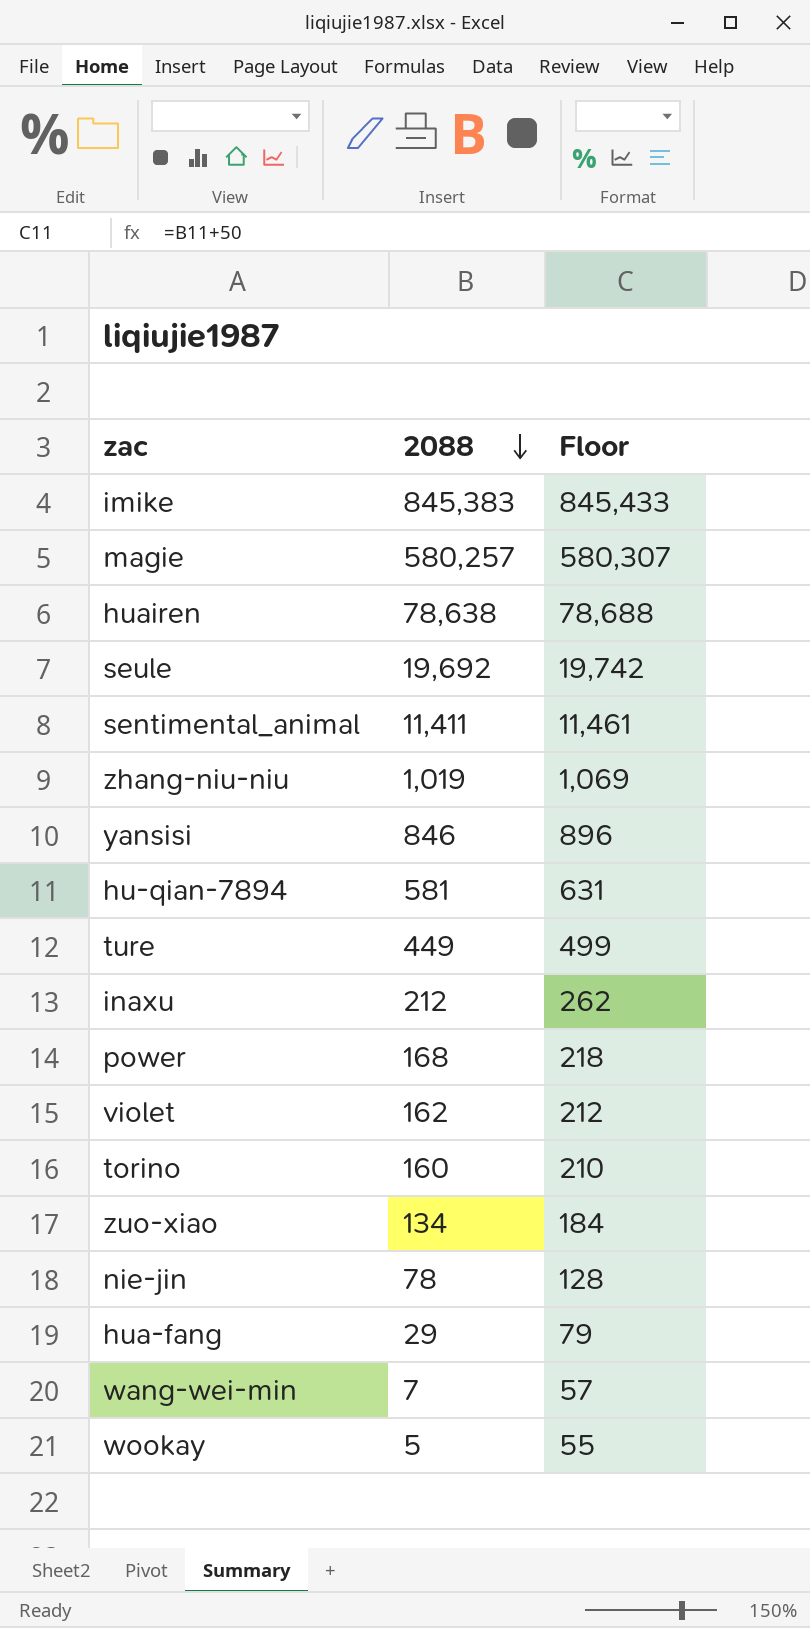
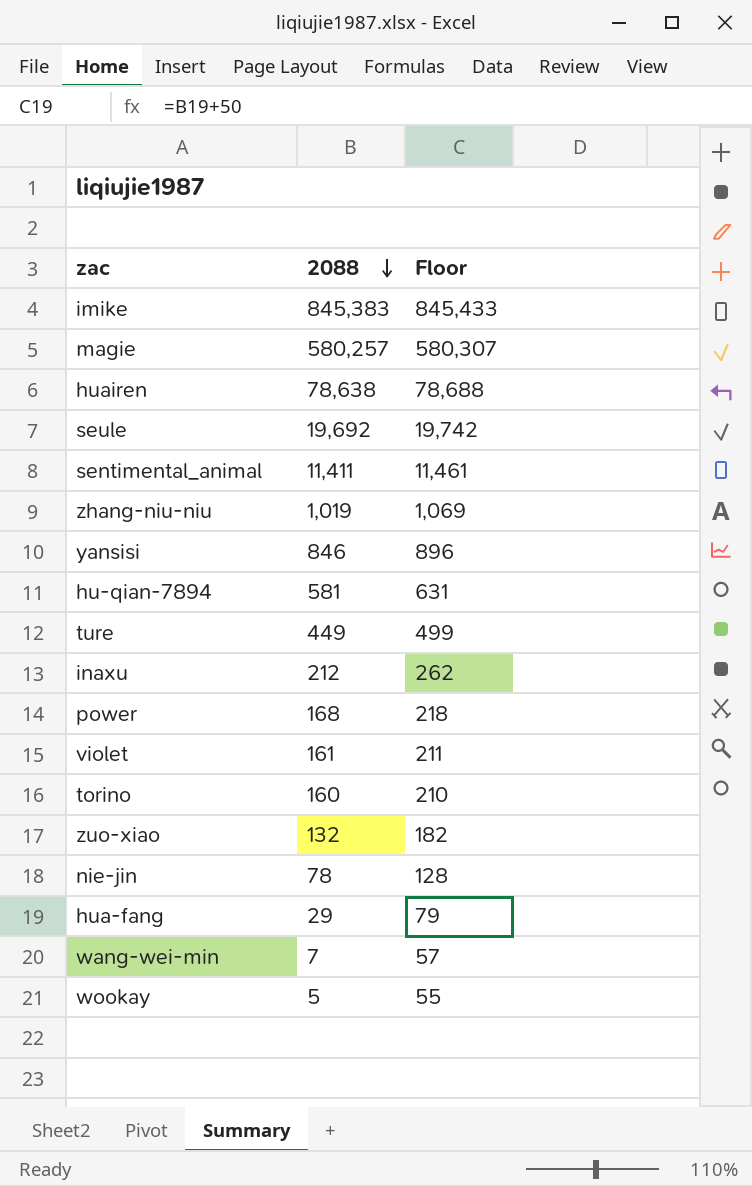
violet | 2088: 162 -> 161
violet | Floor: 212 -> 211
zuo-xiao | 2088: 134 -> 132
zuo-xiao | Floor: 184 -> 182

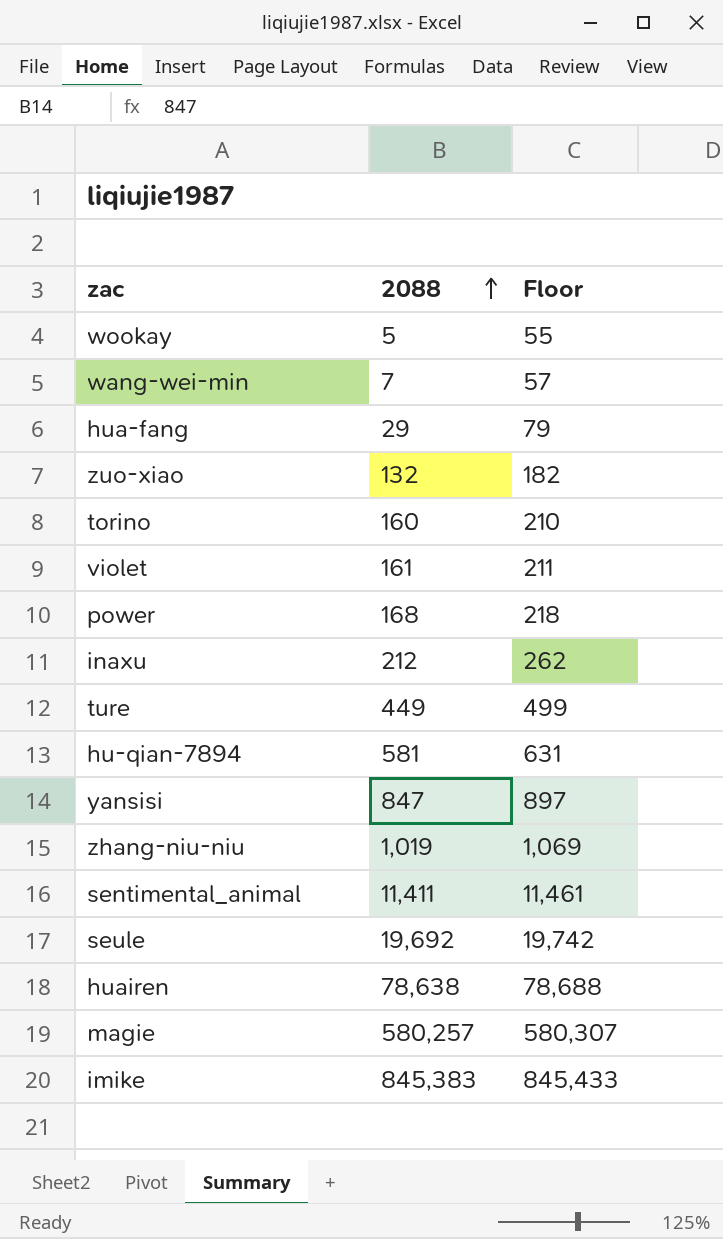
row order: 2088 descending -> 2088 ascending
row nie-jin: 78 | 128 -> none
yansisi | 2088: 846 -> 847
yansisi | Floor: 896 -> 897

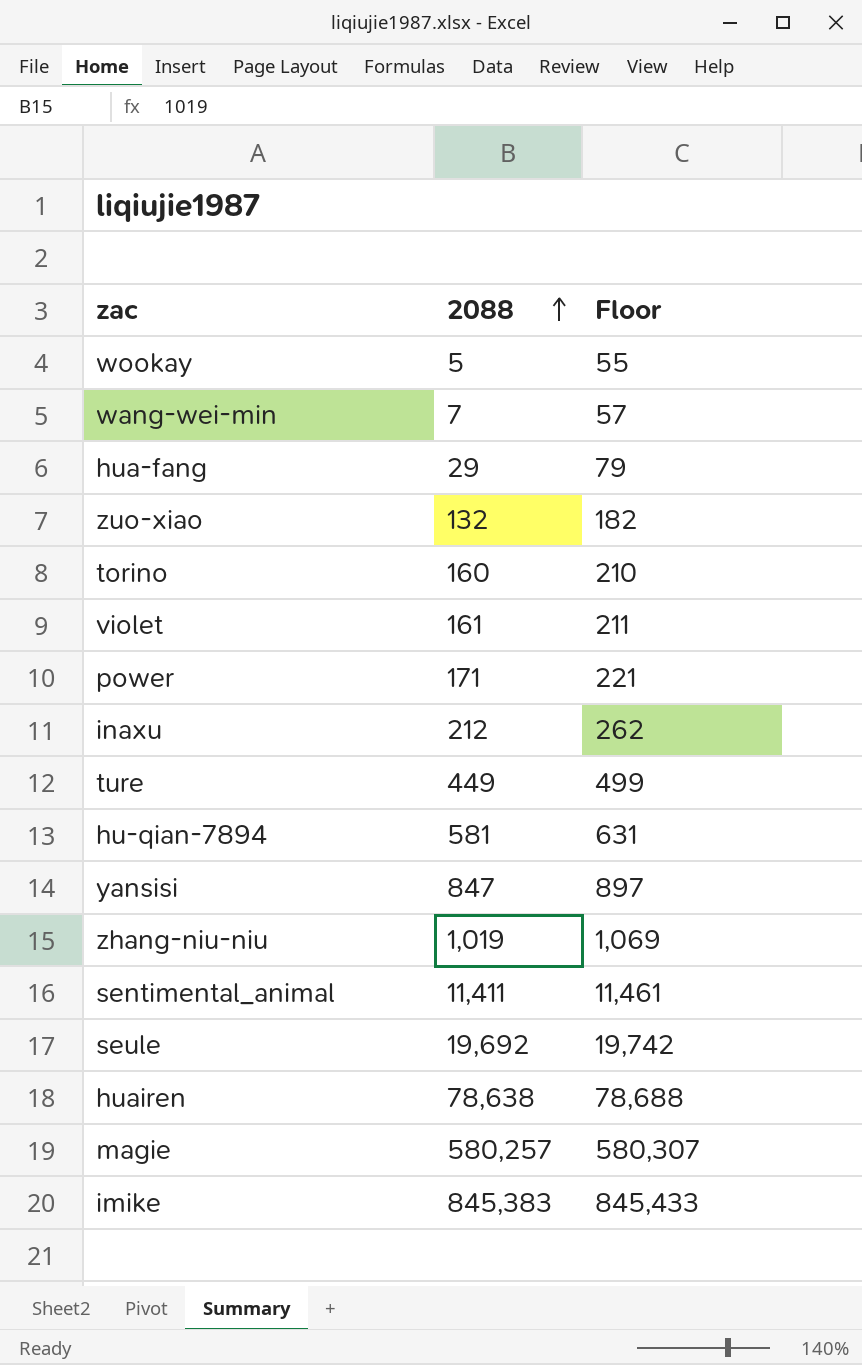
power | 2088: 168 -> 171
power | Floor: 218 -> 221

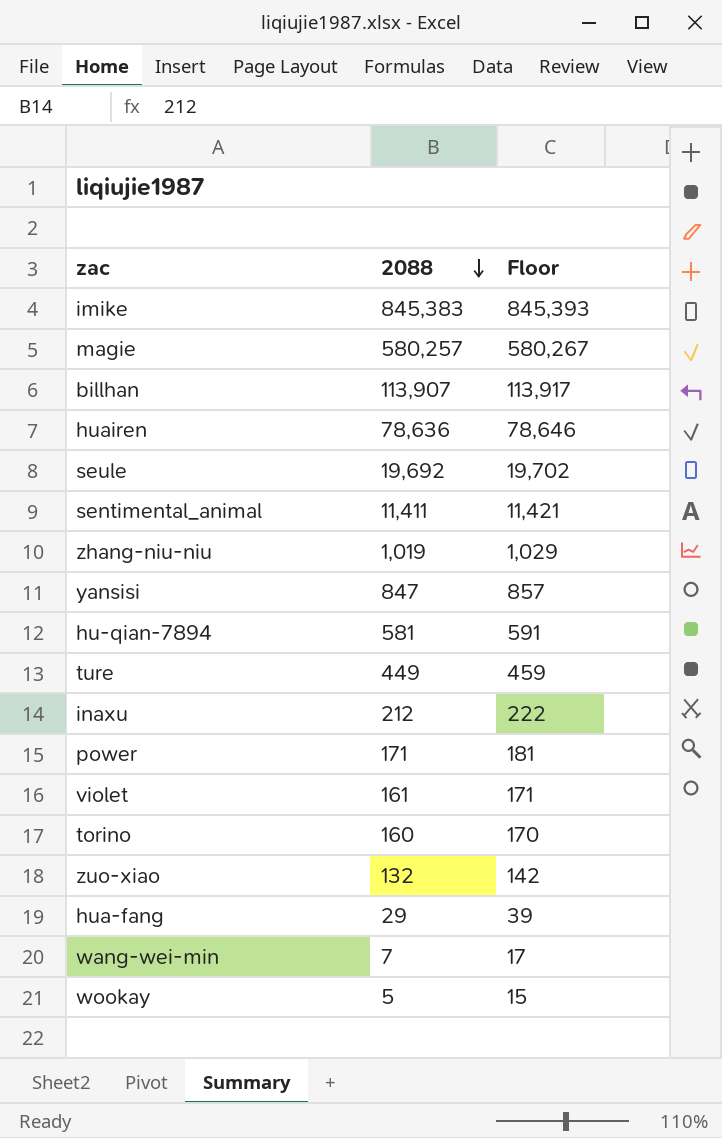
row order: 2088 ascending -> 2088 descending
column Floor | formula: [2088] + 50 -> [2088] + 10
row billhan: none -> 113,907 | 113,917
huairen | 2088: 78,638 -> 78,636

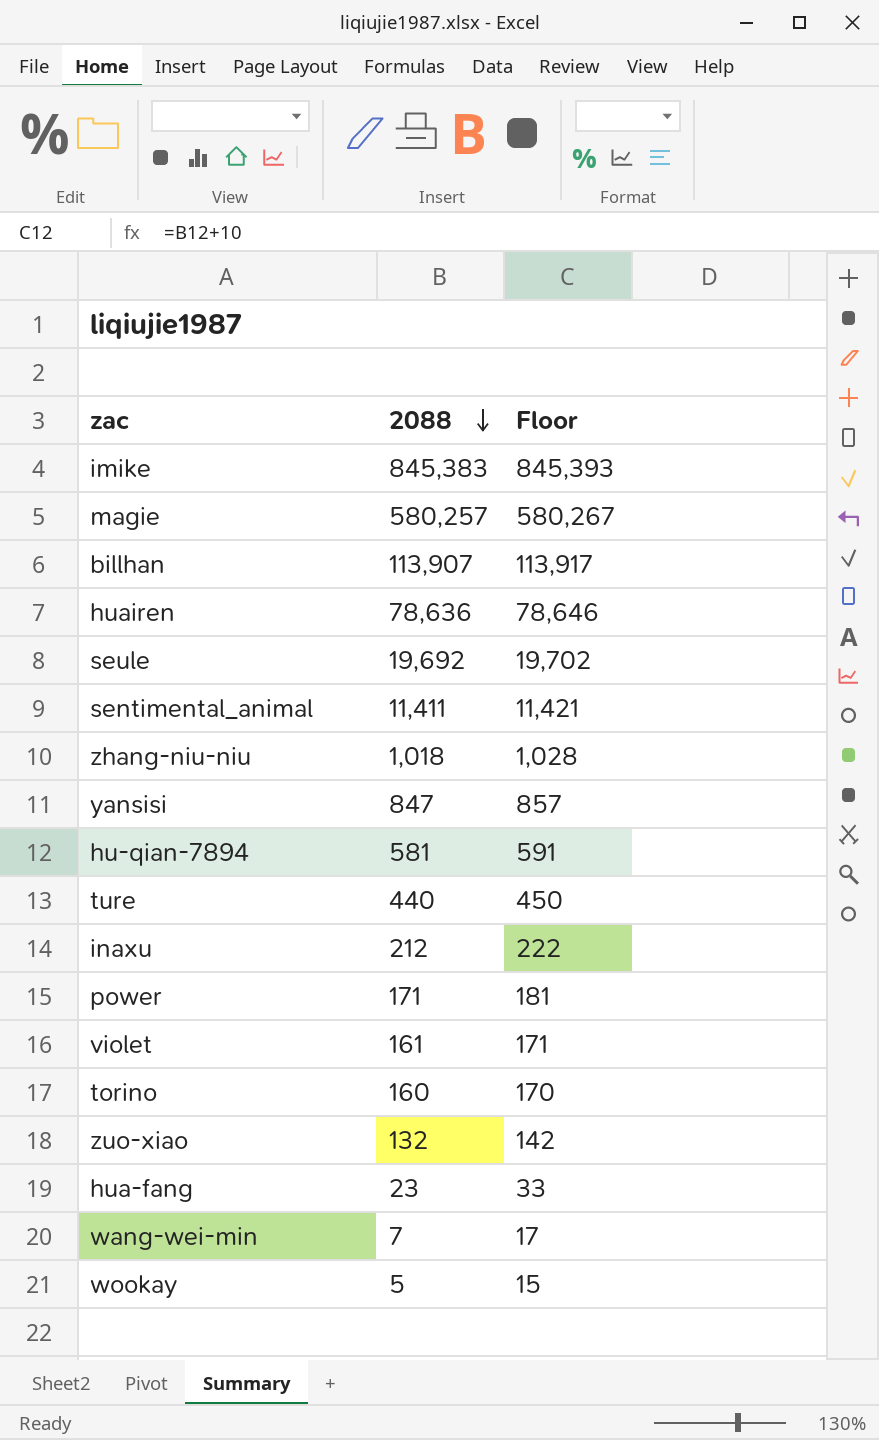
zhang-niu-niu | 2088: 1,019 -> 1,018
zhang-niu-niu | Floor: 1,029 -> 1,028
ture | 2088: 449 -> 440
ture | Floor: 459 -> 450
hua-fang | 2088: 29 -> 23
hua-fang | Floor: 39 -> 33

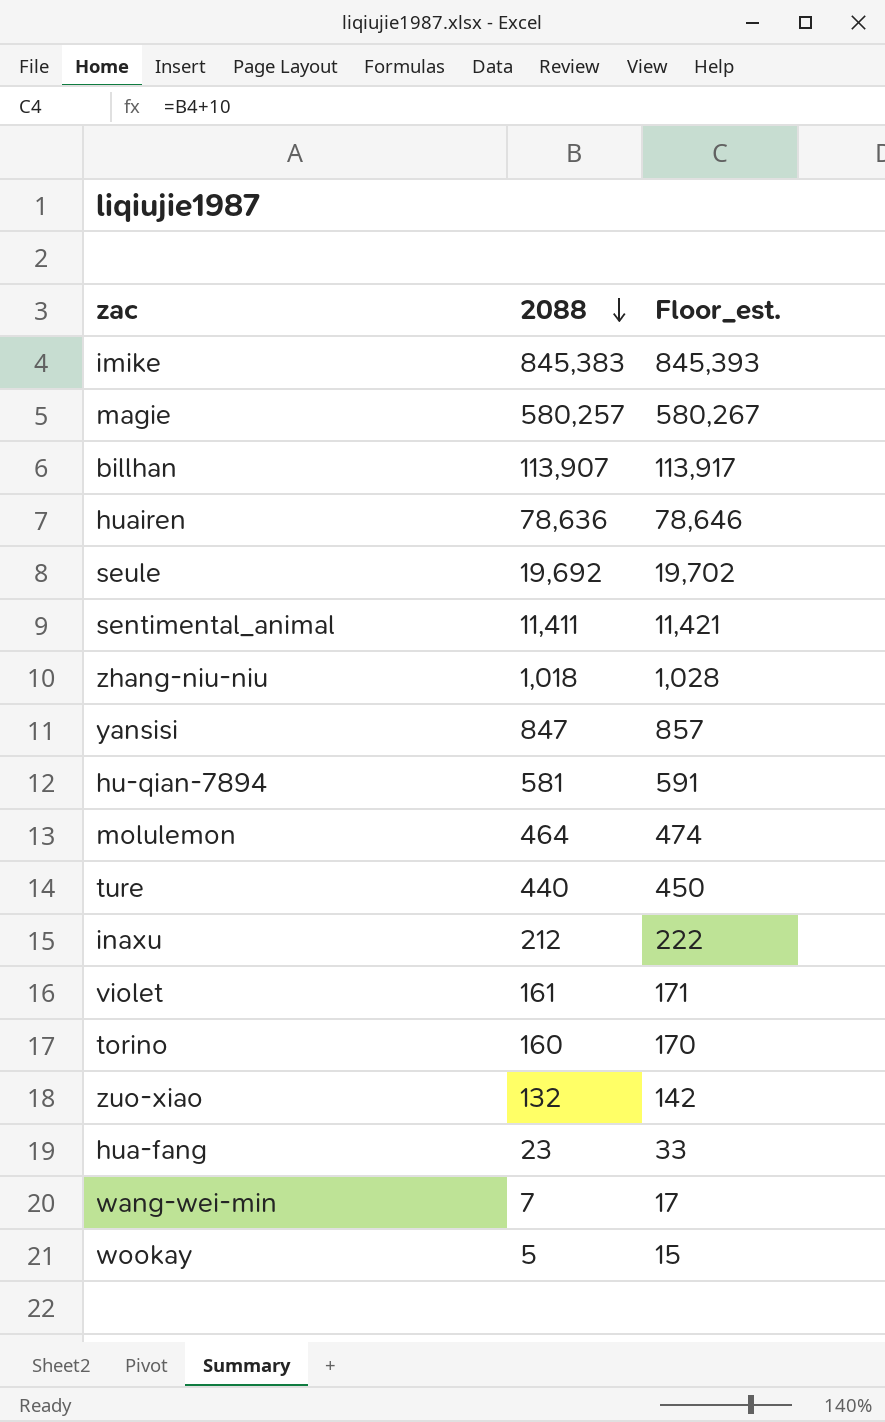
column name: Floor -> Floor_est.
row power: 171 | 181 -> none
row molulemon: none -> 464 | 474

